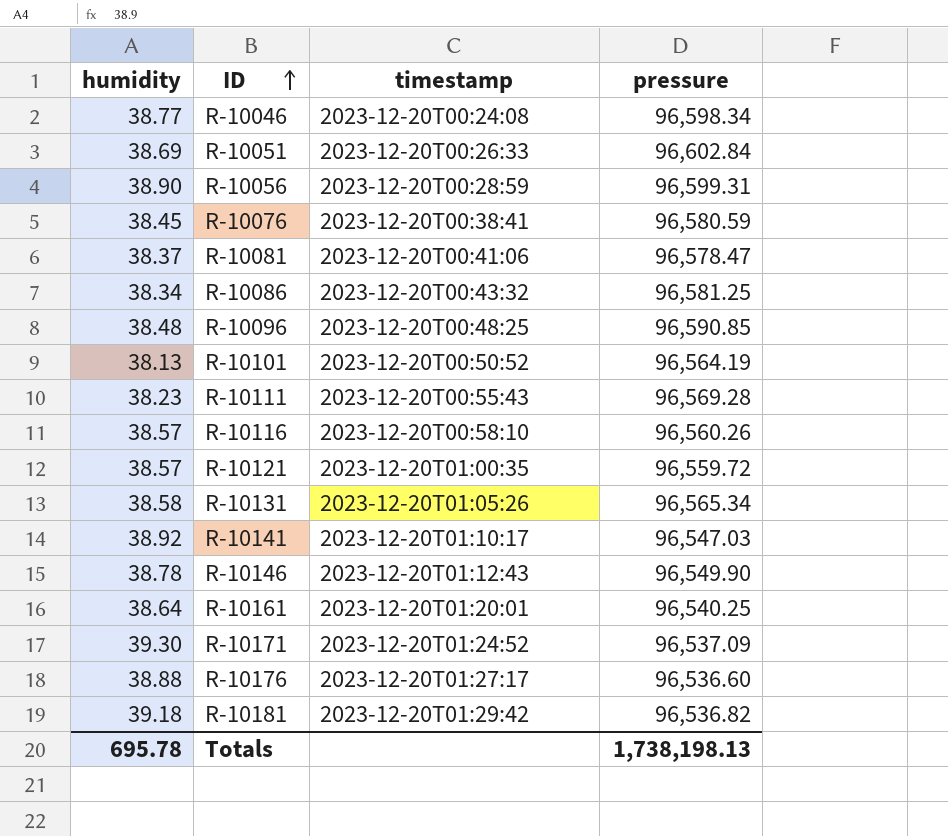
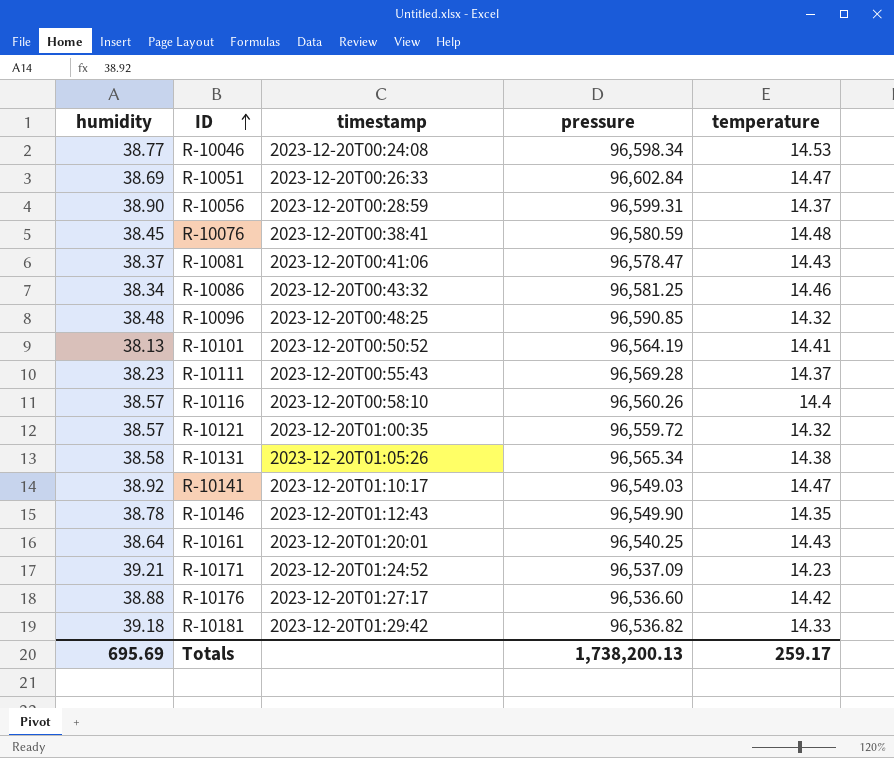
column temperature | position: none -> 5
R-10141 | pressure: 96,547.03 -> 96,549.03
R-10171 | humidity: 39.30 -> 39.21
Totals | humidity: 695.78 -> 695.69
Totals | pressure: 1,738,198.13 -> 1,738,200.13

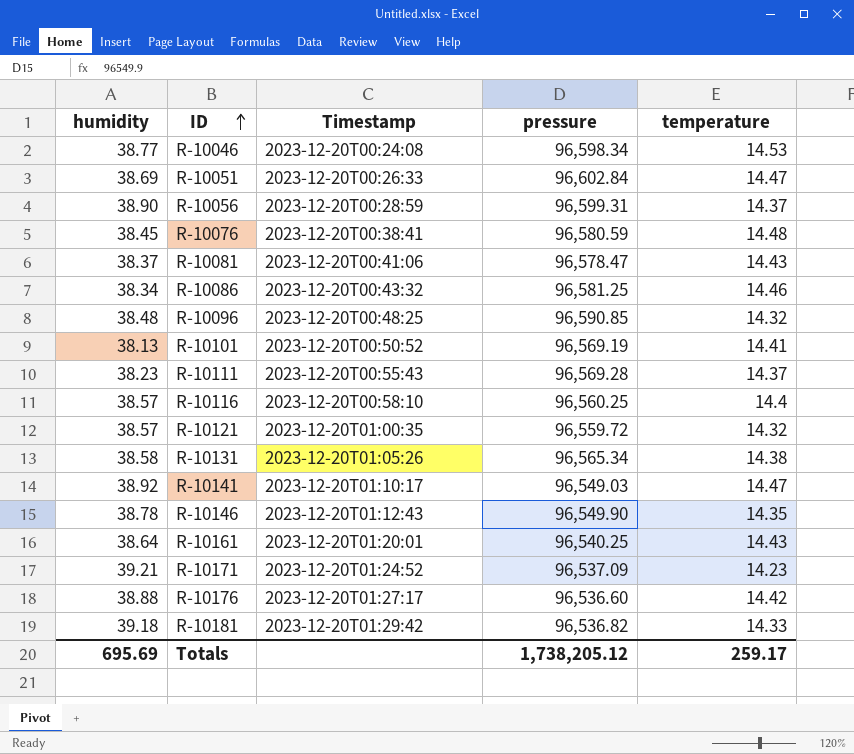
column name: timestamp -> Timestamp
R-10101 | pressure: 96,564.19 -> 96,569.19
R-10116 | pressure: 96,560.26 -> 96,560.25
Totals | pressure: 1,738,200.13 -> 1,738,205.12

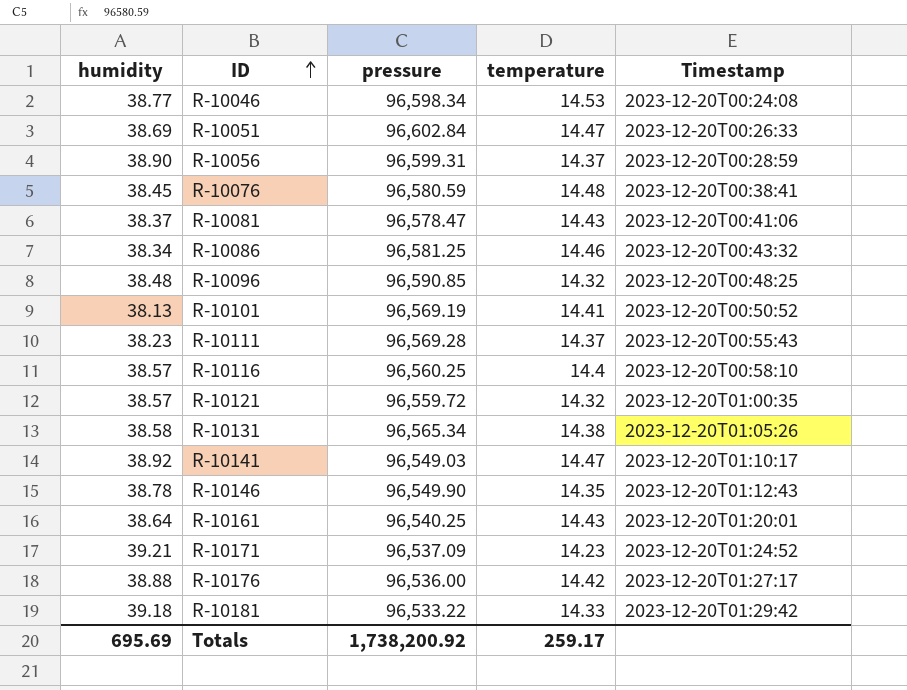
column Timestamp | position: 3 -> 5
R-10176 | pressure: 96,536.60 -> 96,536.00
R-10181 | pressure: 96,536.82 -> 96,533.22
Totals | pressure: 1,738,205.12 -> 1,738,200.92

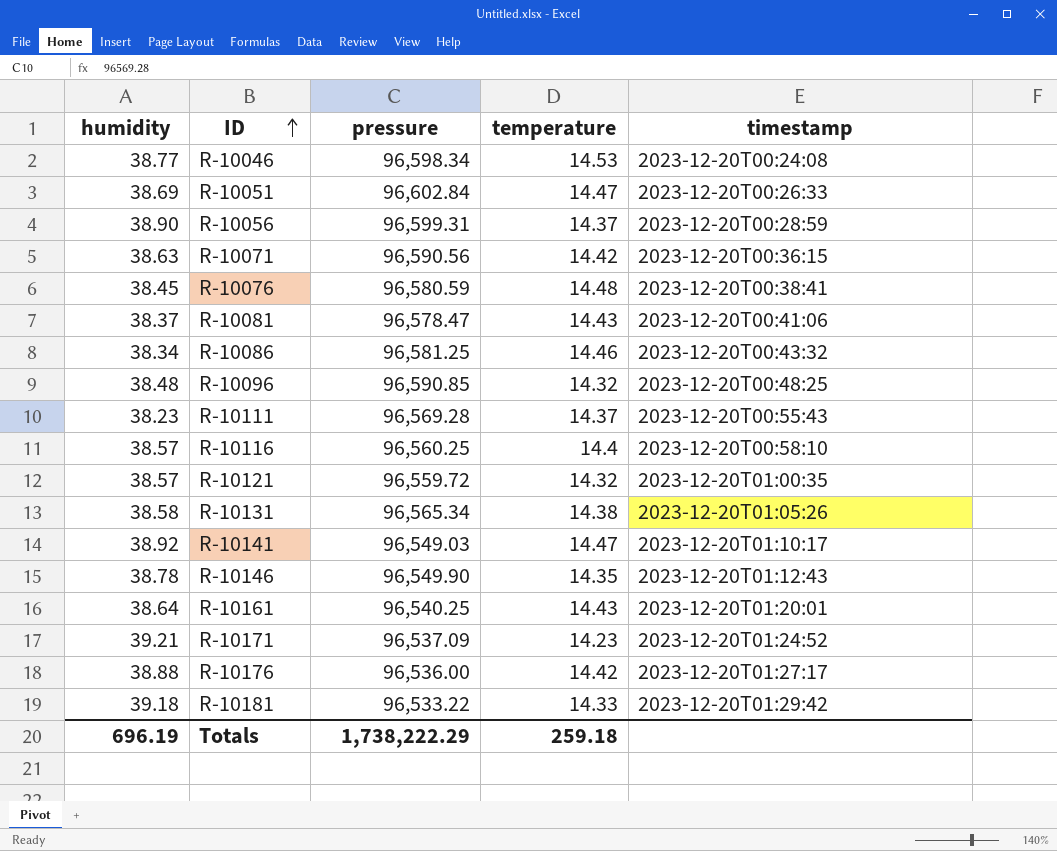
column name: Timestamp -> timestamp
row R-10101: 38.13 | 96,569.19 | 14.41 | 2023-12-20T00:50:52 -> none
row R-10071: none -> 38.63 | 96,590.56 | 14.42 | 2023-12-20T00:36:15
Totals | humidity: 695.69 -> 696.19
Totals | pressure: 1,738,200.92 -> 1,738,222.29
Totals | temperature: 259.17 -> 259.18

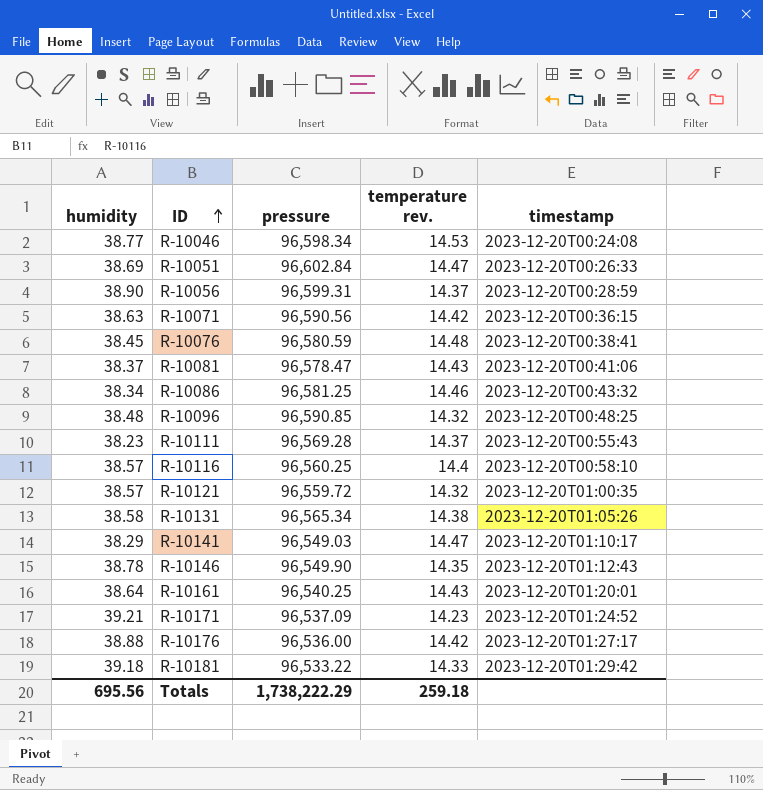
column name: temperature -> temperature rev.
R-10141 | humidity: 38.92 -> 38.29
Totals | humidity: 696.19 -> 695.56

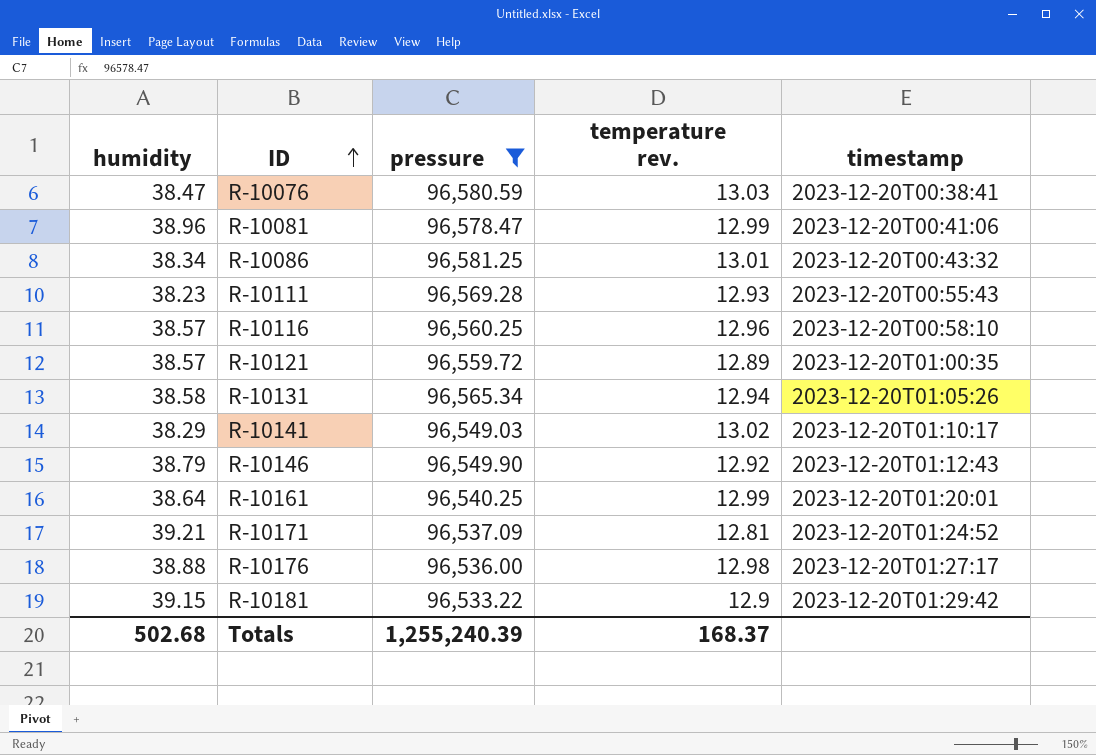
filter: none -> pressure <= 96,581.25
R-10076 | humidity: 38.45 -> 38.47
R-10076 | temperature rev.: 14.48 -> 13.03
R-10081 | humidity: 38.37 -> 38.96
R-10081 | temperature rev.: 14.43 -> 12.99
R-10086 | temperature rev.: 14.46 -> 13.01
R-10111 | temperature rev.: 14.37 -> 12.93
R-10116 | temperature rev.: 14.4 -> 12.96
R-10121 | temperature rev.: 14.32 -> 12.89
R-10131 | temperature rev.: 14.38 -> 12.94
R-10141 | temperature rev.: 14.47 -> 13.02
R-10146 | humidity: 38.78 -> 38.79
R-10146 | temperature rev.: 14.35 -> 12.92
R-10161 | temperature rev.: 14.43 -> 12.99
R-10171 | temperature rev.: 14.23 -> 12.81
R-10176 | temperature rev.: 14.42 -> 12.98
R-10181 | humidity: 39.18 -> 39.15
R-10181 | temperature rev.: 14.33 -> 12.9
Totals | humidity: 695.56 -> 502.68
Totals | pressure: 1,738,222.29 -> 1,255,240.39
Totals | temperature rev.: 259.18 -> 168.37

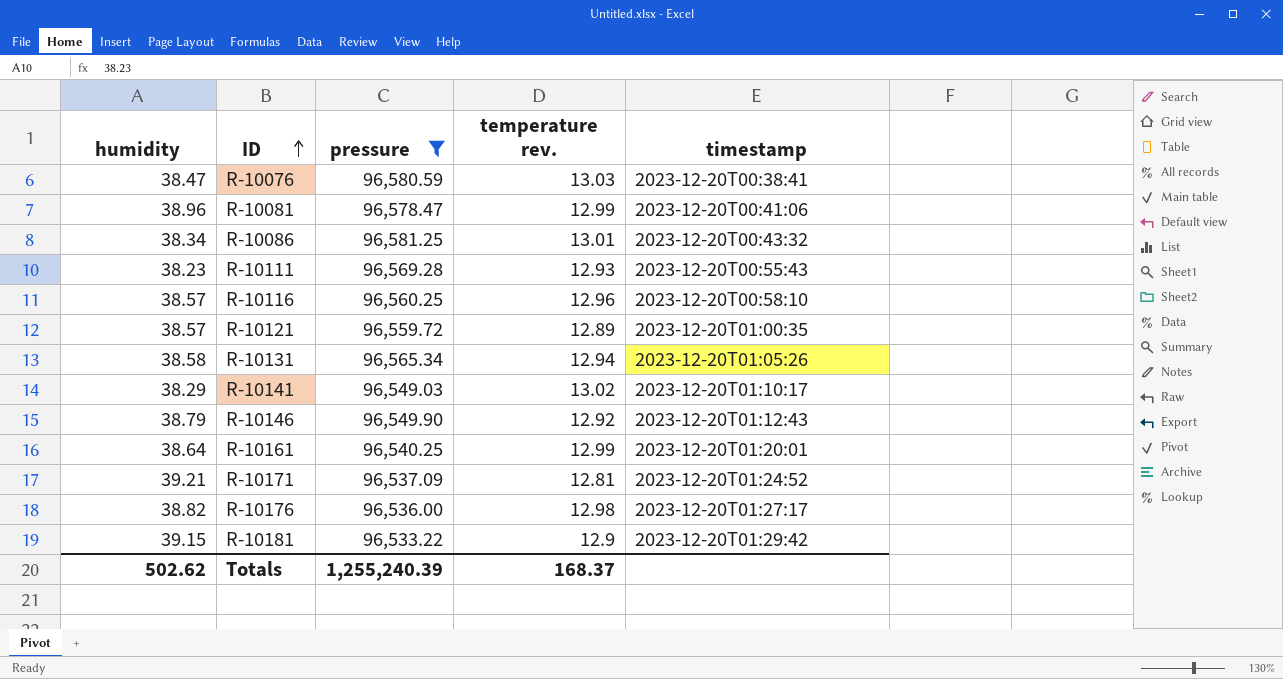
R-10176 | humidity: 38.88 -> 38.82
Totals | humidity: 502.68 -> 502.62

